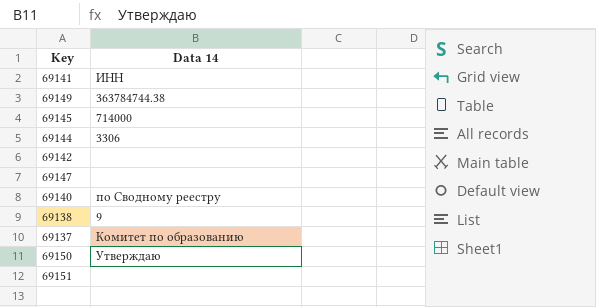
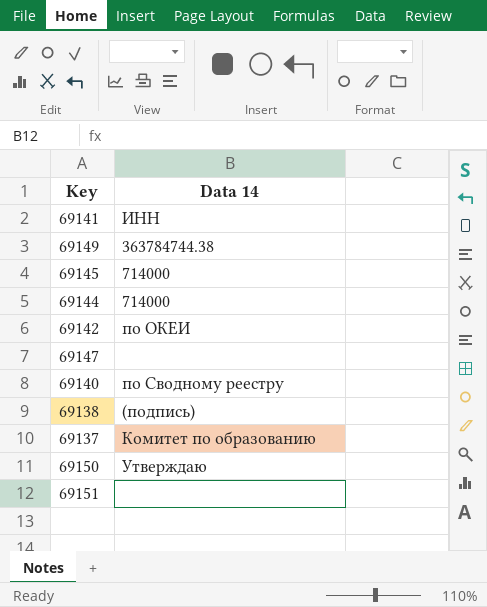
69144 | Data 14: 3306 -> 714000
69142 | Data 14: none -> по ОКЕИ
69138 | Data 14: 9 -> (подпись)

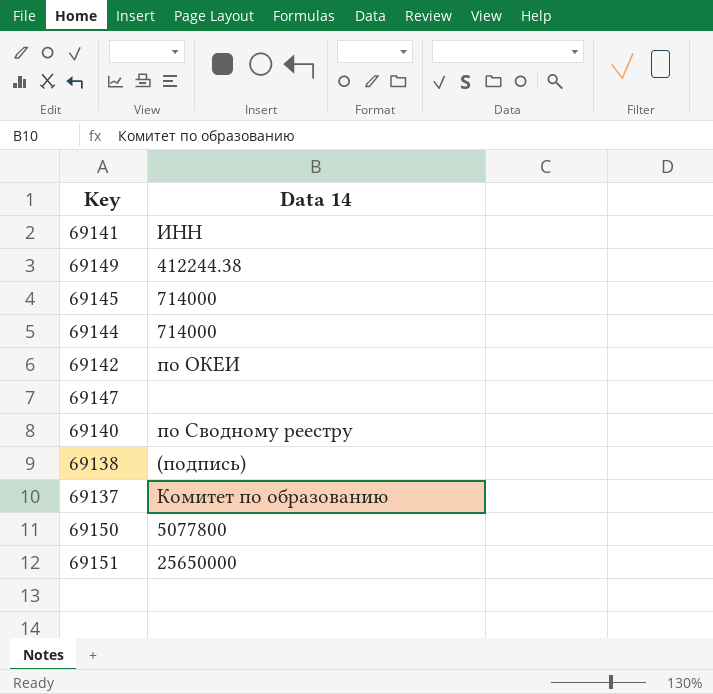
69149 | Data 14: 363784744.38 -> 412244.38
69150 | Data 14: Утверждаю -> 5077800
69151 | Data 14: none -> 25650000

